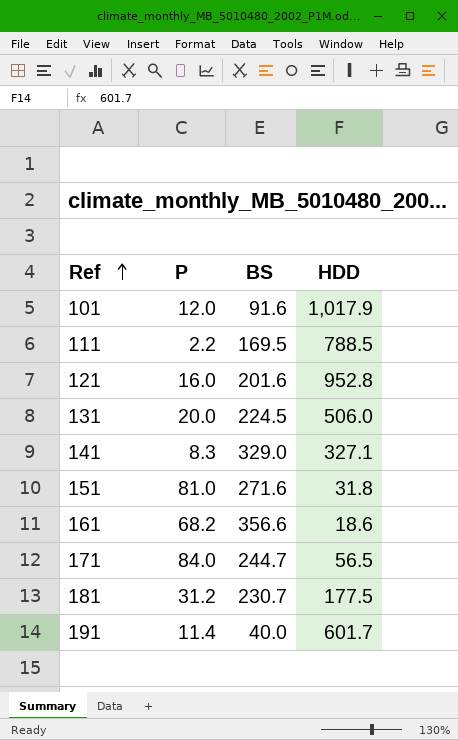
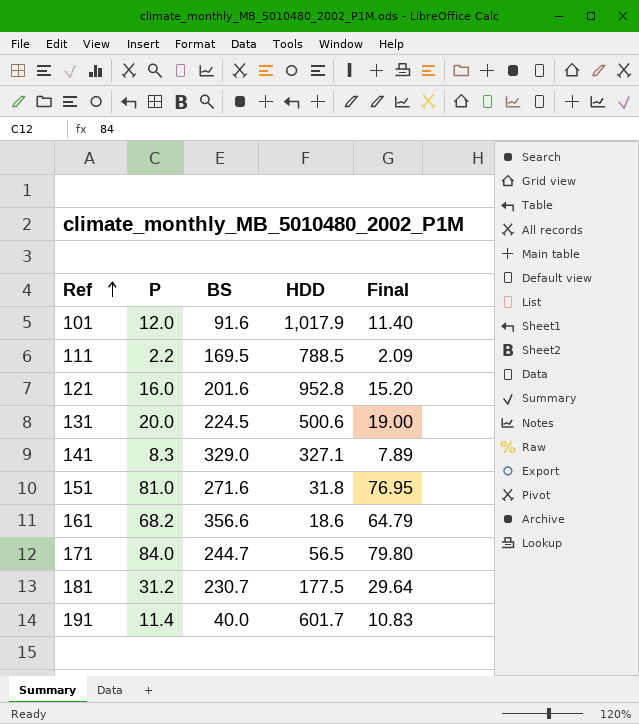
column Final | formula: none -> [P] * 0.95
131 | HDD: 506.0 -> 500.6

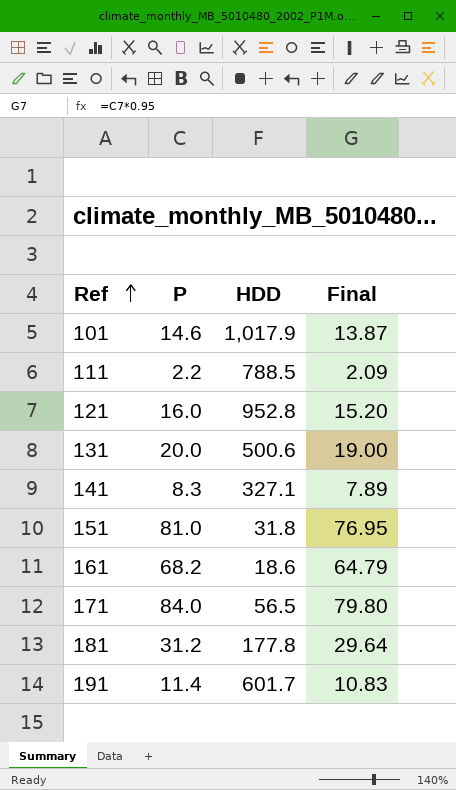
column BS | position: 3 -> none
101 | P: 12.0 -> 14.6
101 | Final: 11.40 -> 13.87
181 | HDD: 177.5 -> 177.8

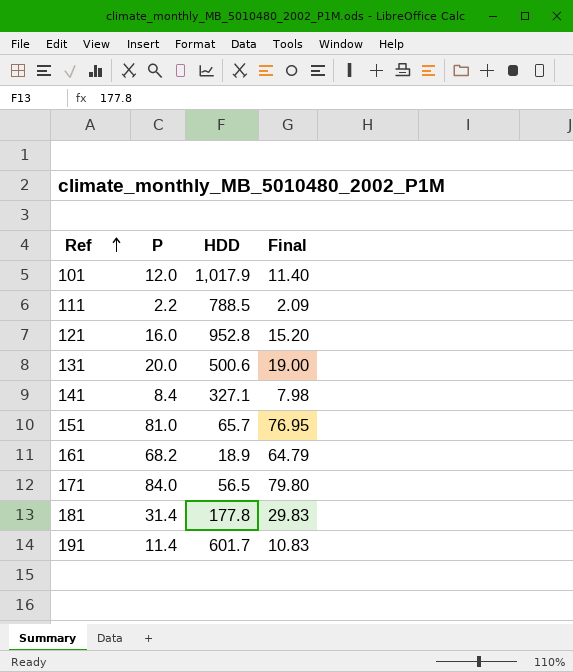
101 | P: 14.6 -> 12.0
101 | Final: 13.87 -> 11.40
141 | P: 8.3 -> 8.4
141 | Final: 7.89 -> 7.98
151 | HDD: 31.8 -> 65.7
161 | HDD: 18.6 -> 18.9
181 | P: 31.2 -> 31.4
181 | Final: 29.64 -> 29.83

